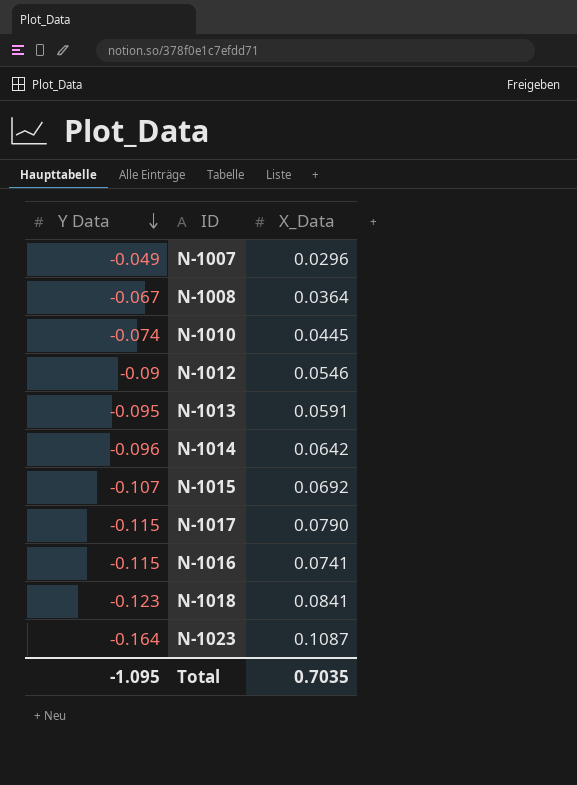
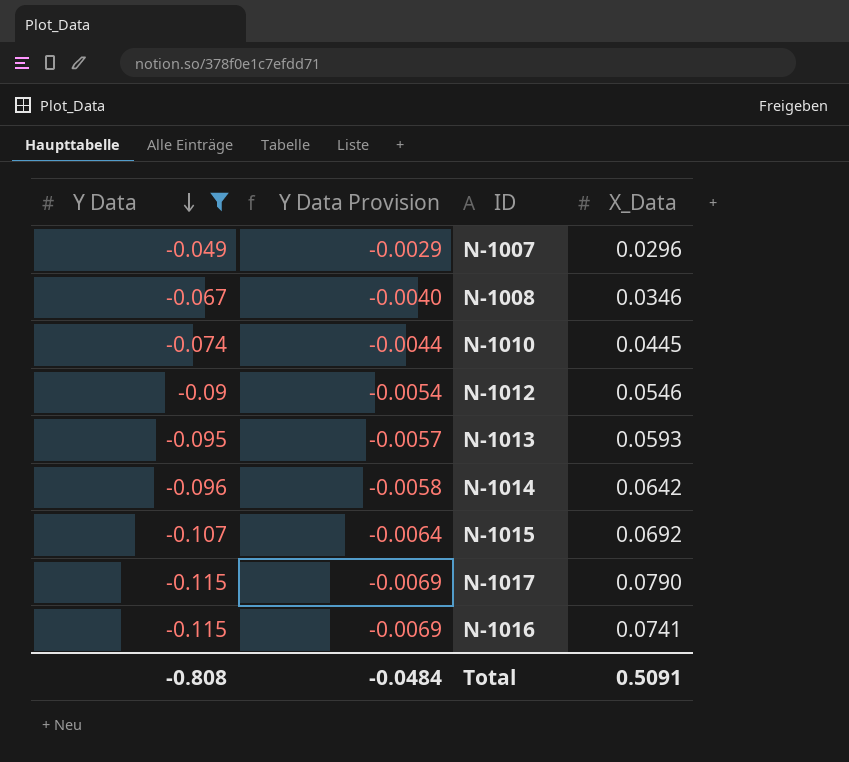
filter: none -> Y Data >= -0.115
column Y Data Provision | formula: none -> [Y Data] * 0.06
N-1008 | X_Data: 0.0364 -> 0.0346
N-1013 | X_Data: 0.0591 -> 0.0593
Total | Y Data: -1.095 -> -0.808
Total | X_Data: 0.7035 -> 0.5091

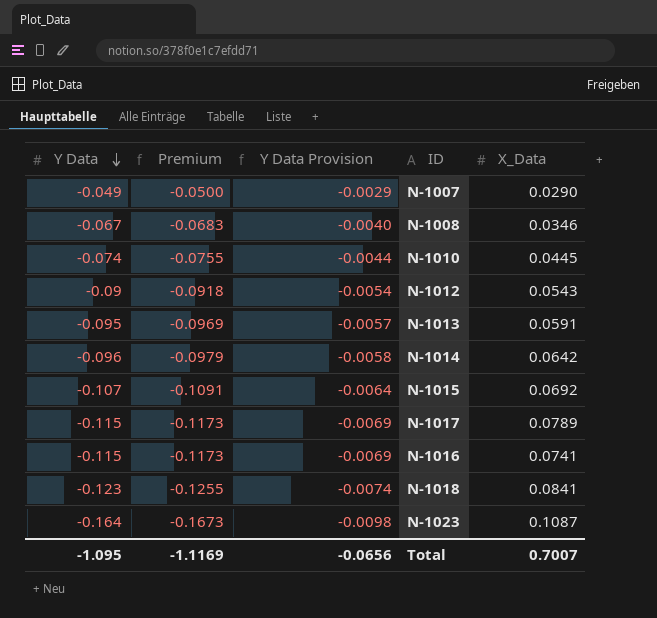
filter: Y Data >= -0.115 -> none
column Premium | formula: none -> [Y Data] * 1.02
N-1007 | X_Data: 0.0296 -> 0.0290
N-1012 | X_Data: 0.0546 -> 0.0543
N-1013 | X_Data: 0.0593 -> 0.0591
N-1017 | X_Data: 0.0790 -> 0.0789
Total | Y Data: -0.808 -> -1.095
Total | Y Data Provision: -0.0484 -> -0.0656
Total | X_Data: 0.5091 -> 0.7007

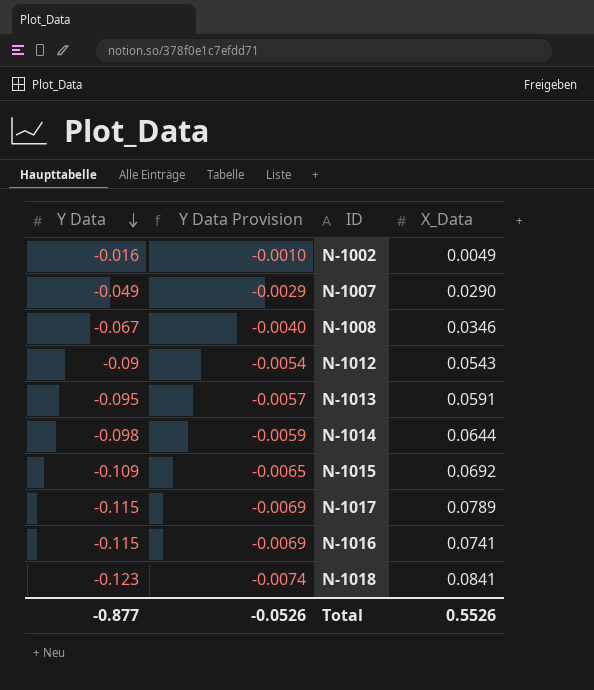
column Premium | formula: [Y Data] * 1.02 -> none
row N-1010: -0.074 | -0.0755 | -0.0044 | 0.0445 -> none
row N-1023: -0.164 | -0.1673 | -0.0098 | 0.1087 -> none
row N-1002: none -> -0.016 | -0.0010 | 0.0049
N-1014 | Y Data: -0.096 -> -0.098
N-1014 | Y Data Provision: -0.0058 -> -0.0059
N-1014 | X_Data: 0.0642 -> 0.0644
N-1015 | Y Data: -0.107 -> -0.109
N-1015 | Y Data Provision: -0.0064 -> -0.0065
Total | Y Data: -1.095 -> -0.877
Total | Y Data Provision: -0.0656 -> -0.0526
Total | X_Data: 0.7007 -> 0.5526

